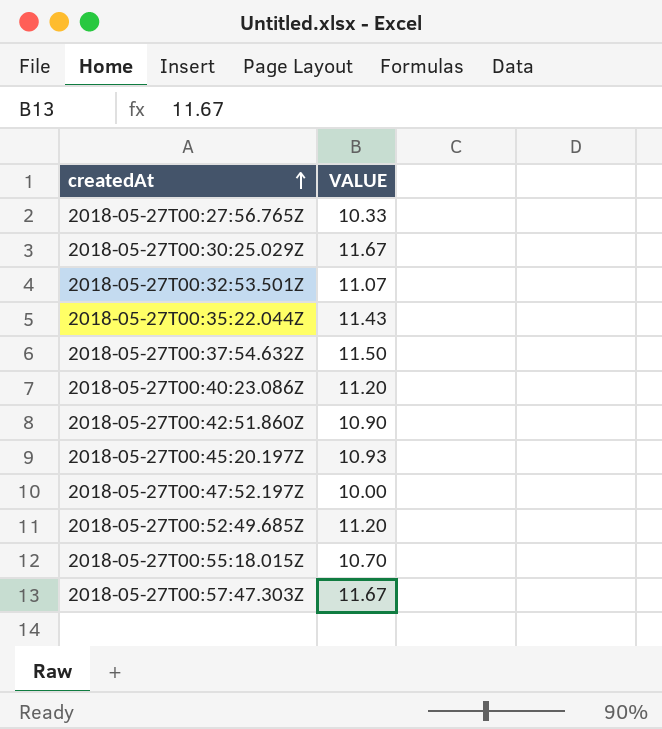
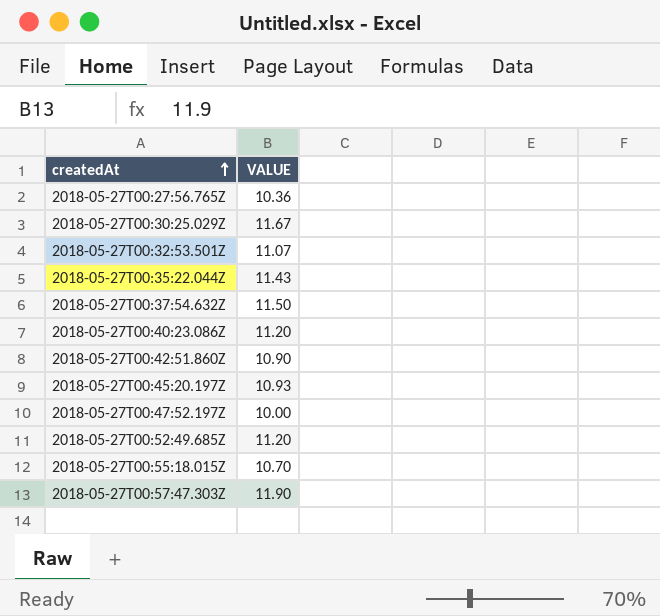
2018-05-27T00:27:56.765Z | VALUE: 10.33 -> 10.36
2018-05-27T00:57:47.303Z | VALUE: 11.67 -> 11.90

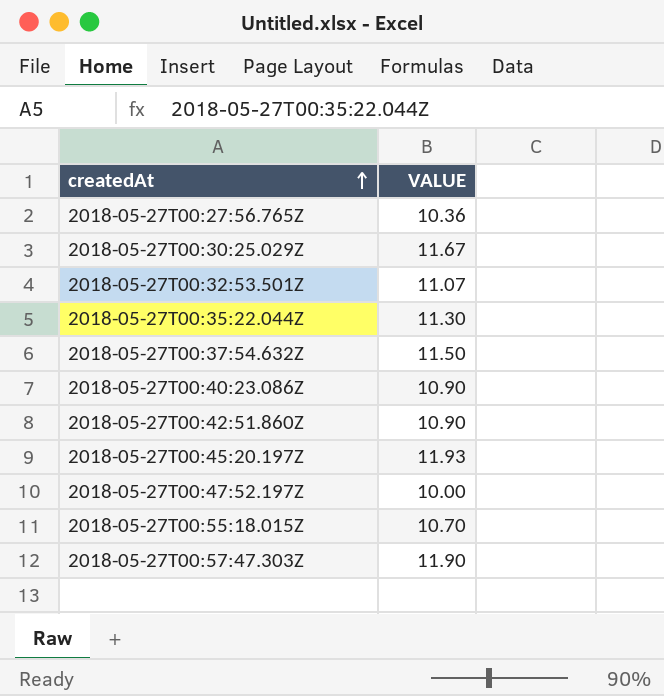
row 2018-05-27T00:52:49.685Z: 11.20 -> none
2018-05-27T00:35:22.044Z | VALUE: 11.43 -> 11.30
2018-05-27T00:40:23.086Z | VALUE: 11.20 -> 10.90
2018-05-27T00:45:20.197Z | VALUE: 10.93 -> 11.93

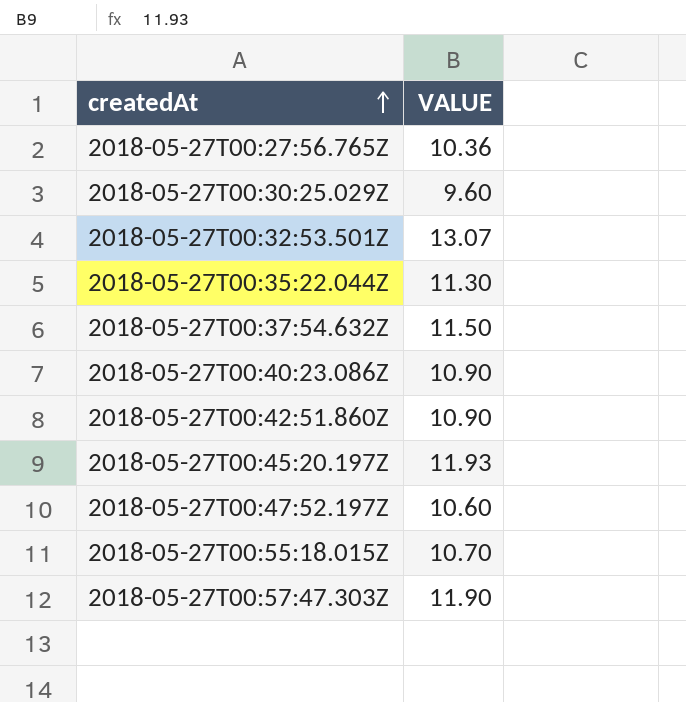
2018-05-27T00:30:25.029Z | VALUE: 11.67 -> 9.60
2018-05-27T00:32:53.501Z | VALUE: 11.07 -> 13.07
2018-05-27T00:47:52.197Z | VALUE: 10.00 -> 10.60

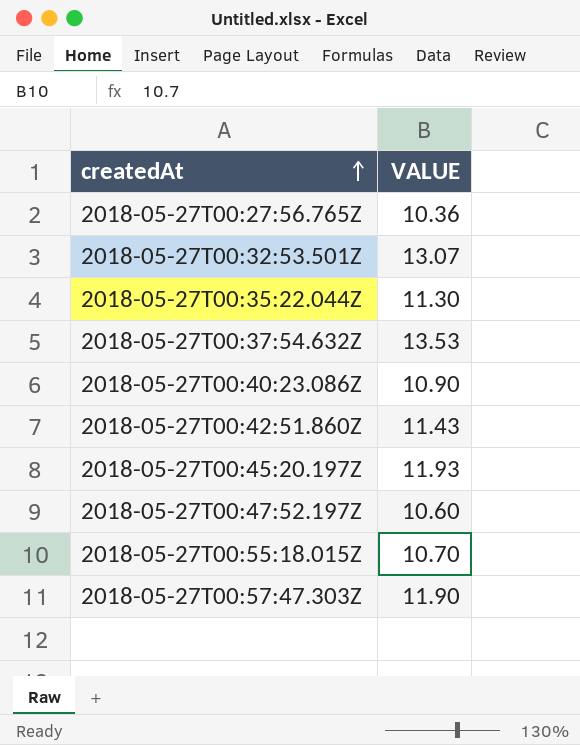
row 2018-05-27T00:30:25.029Z: 9.60 -> none
2018-05-27T00:37:54.632Z | VALUE: 11.50 -> 13.53
2018-05-27T00:42:51.860Z | VALUE: 10.90 -> 11.43

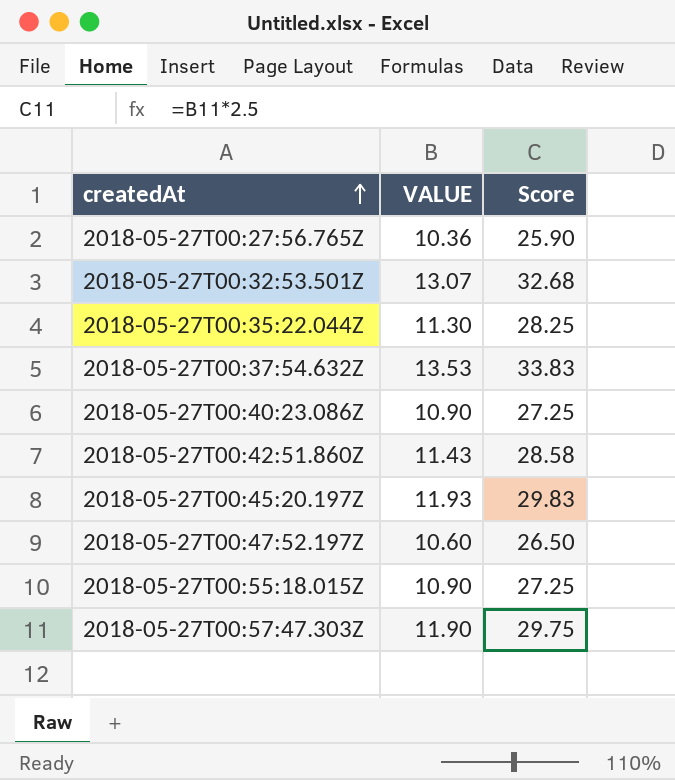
column Score | formula: none -> [VALUE] * 2.5
2018-05-27T00:55:18.015Z | VALUE: 10.70 -> 10.90

